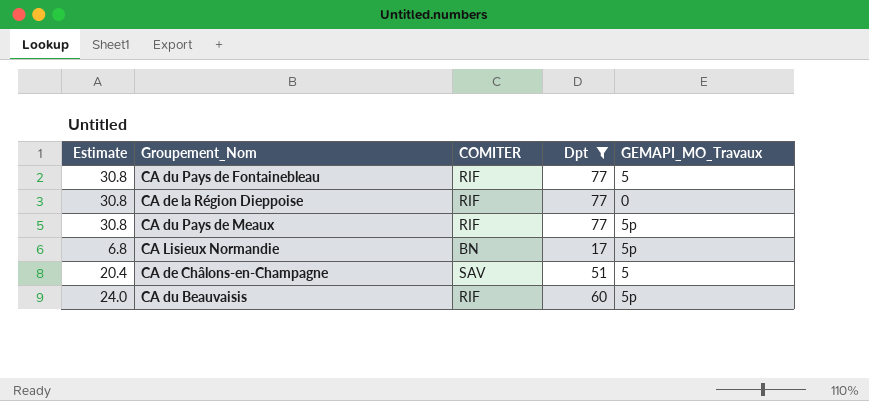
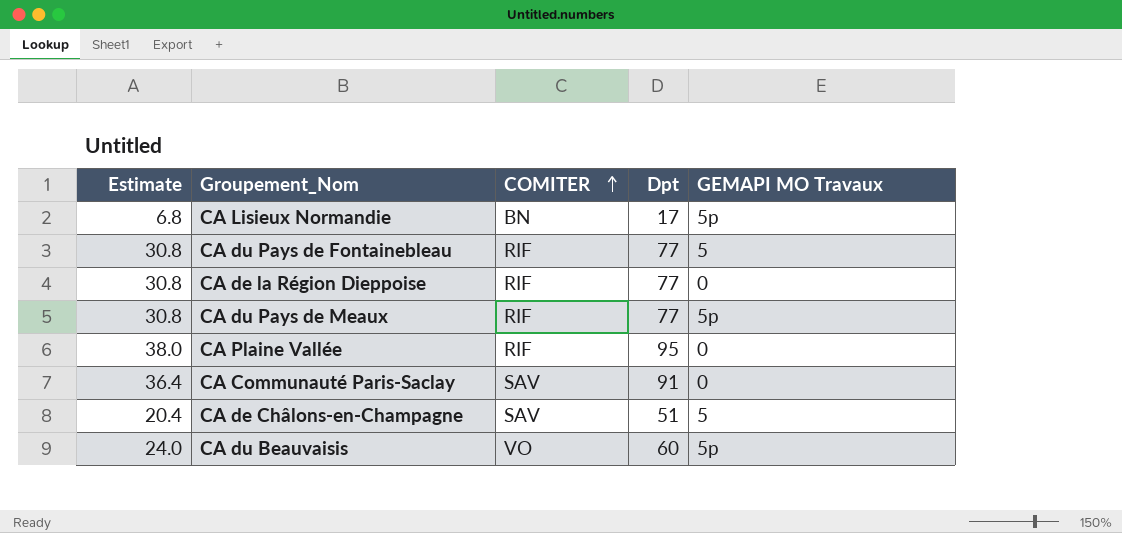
filter: Dpt <= 77 -> none
row order: none -> COMITER ascending
column name: GEMAPI_MO_Travaux -> GEMAPI MO Travaux
CA du Beauvaisis | COMITER: RIF -> VO

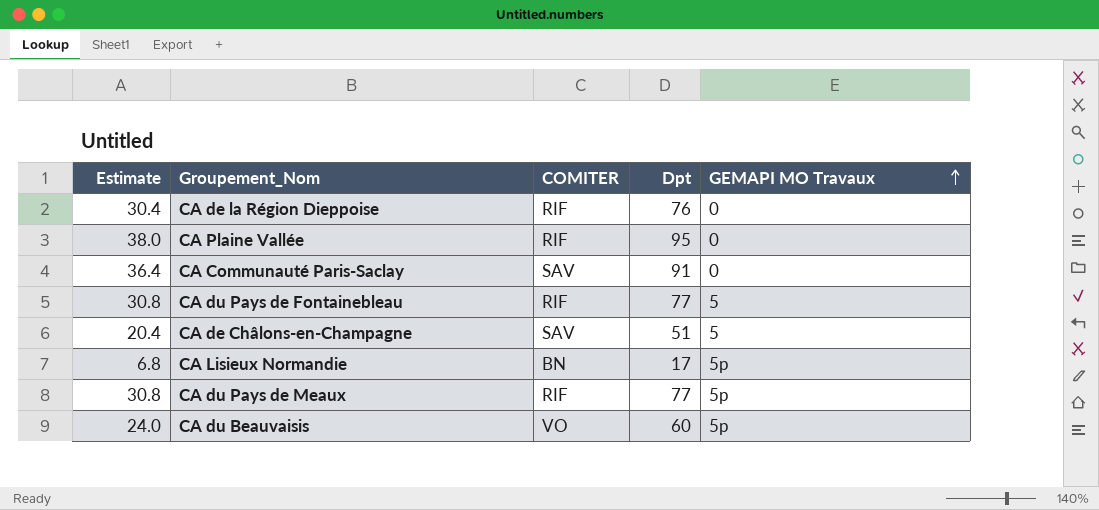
row order: COMITER ascending -> GEMAPI MO Travaux ascending
CA de la Région Dieppoise | Estimate: 30.8 -> 30.4
CA de la Région Dieppoise | Dpt: 77 -> 76

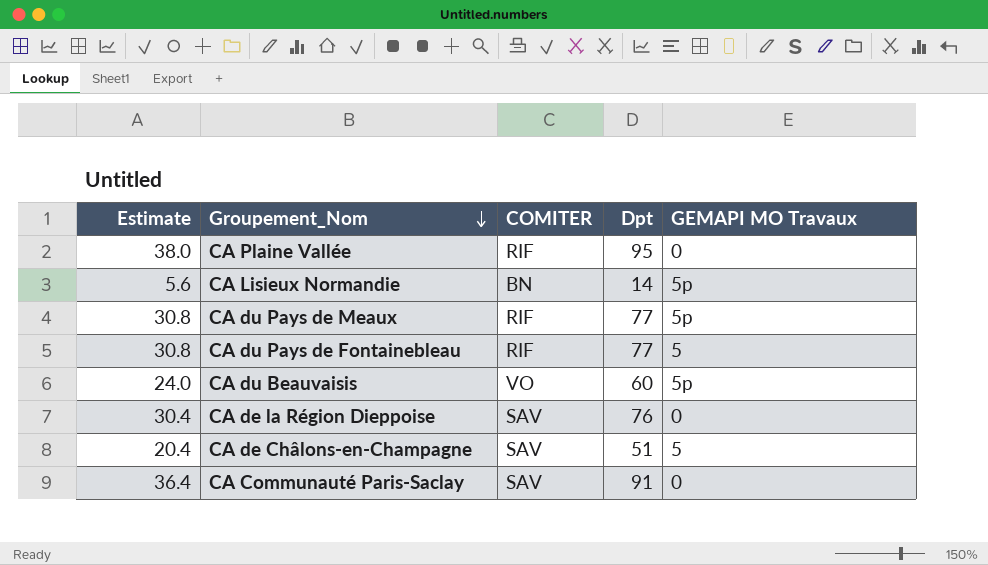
row order: GEMAPI MO Travaux ascending -> Groupement_Nom descending
CA Lisieux Normandie | Estimate: 6.8 -> 5.6
CA Lisieux Normandie | Dpt: 17 -> 14
CA de la Région Dieppoise | COMITER: RIF -> SAV

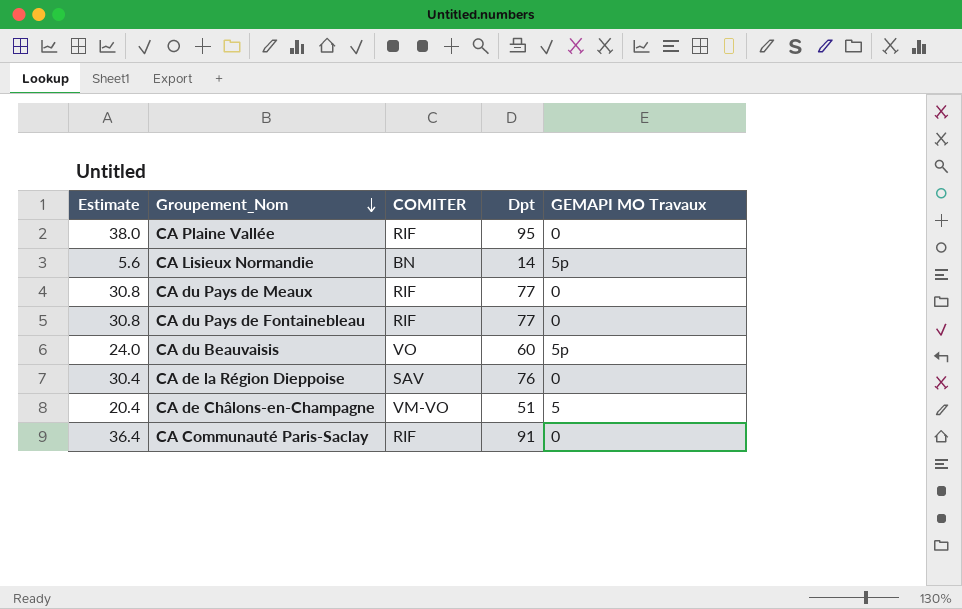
CA du Pays de Meaux | GEMAPI MO Travaux: 5p -> 0
CA du Pays de Fontainebleau | GEMAPI MO Travaux: 5 -> 0
CA de Châlons-en-Champagne | COMITER: SAV -> VM-VO
CA Communauté Paris-Saclay | COMITER: SAV -> RIF

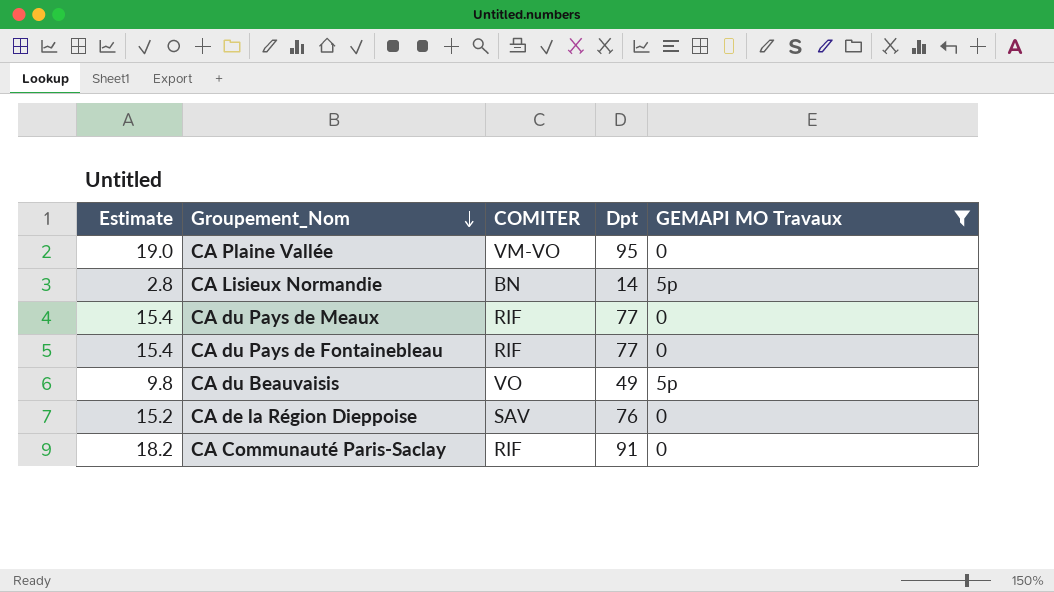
filter: none -> GEMAPI MO Travaux != 5
column Estimate | formula: [Dpt] * 0.4 -> [Dpt] * 0.2
CA Plaine Vallée | COMITER: RIF -> VM-VO
CA du Beauvaisis | Dpt: 60 -> 49

